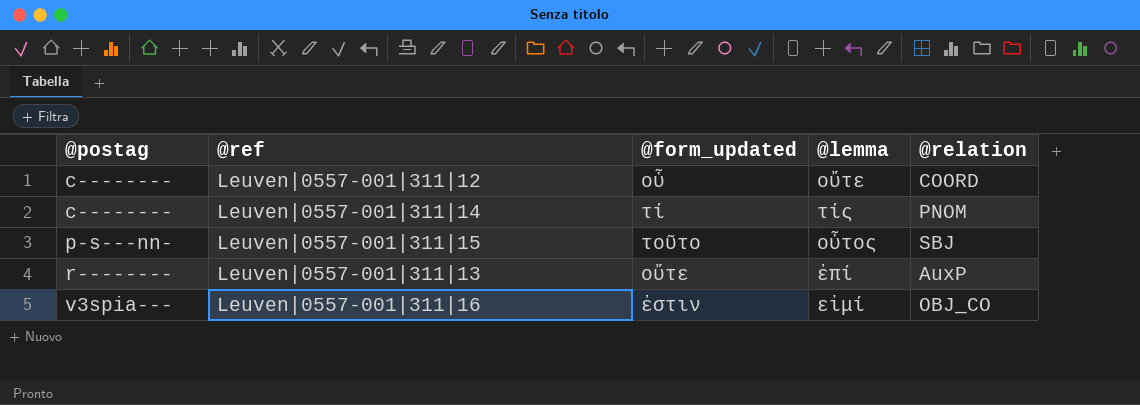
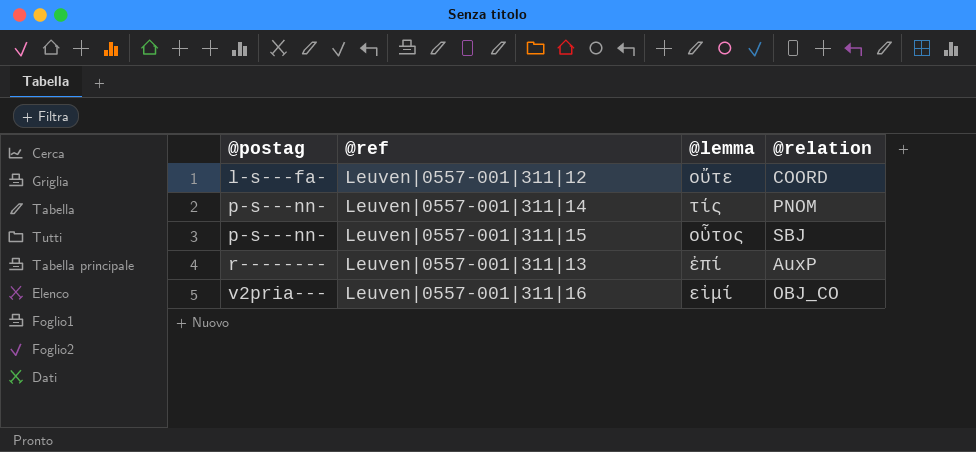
column @form_updated | position: 3 -> none
Leuven|0557-001|311|12 | @postag: c-------- -> l-s---fa-
Leuven|0557-001|311|14 | @postag: c-------- -> p-s---nn-
Leuven|0557-001|311|16 | @postag: v3spia--- -> v2pria---

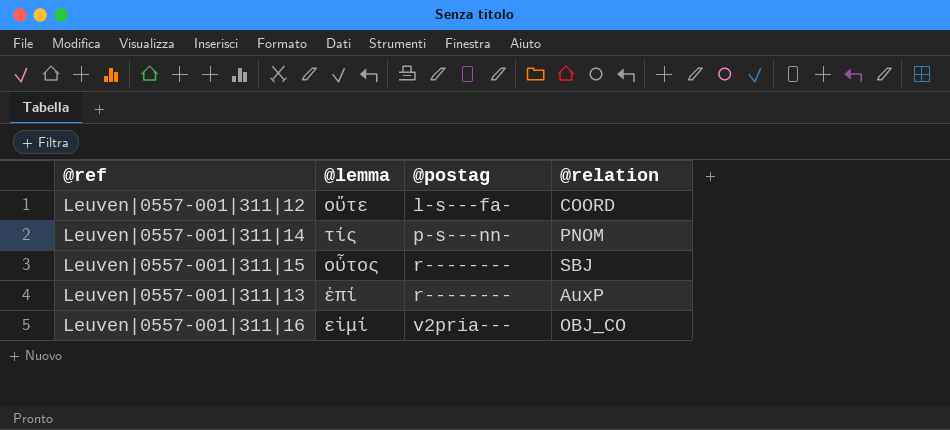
column @postag | position: 1 -> 3
Leuven|0557-001|311|15 | @postag: p-s---nn- -> r--------

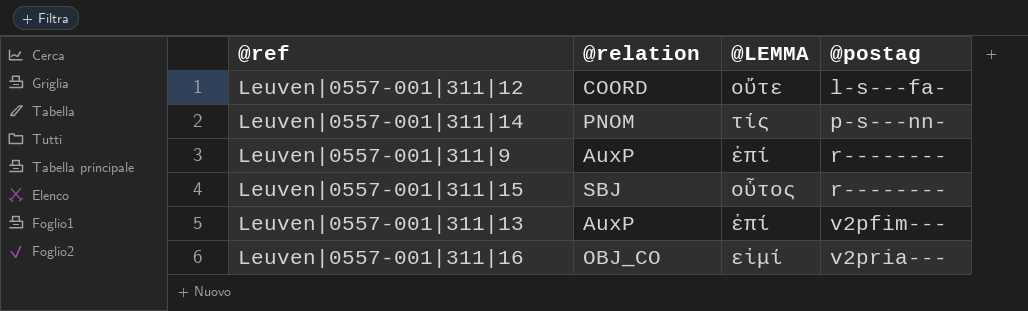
column @relation | position: 4 -> 2
column name: @lemma -> @LEMMA
row Leuven|0557-001|311|9: none -> AuxP | ἐπί | r--------
Leuven|0557-001|311|13 | @postag: r-------- -> v2pfim---

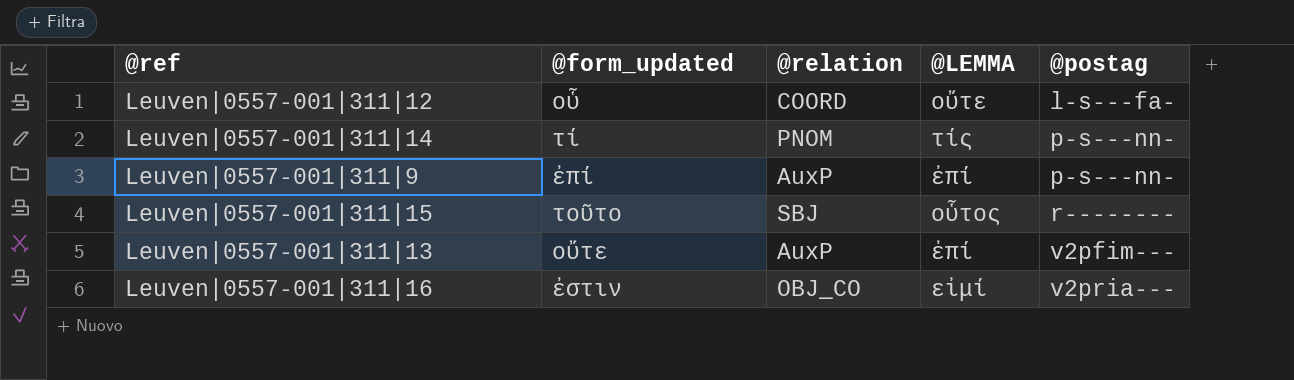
column @form_updated | position: none -> 2
Leuven|0557-001|311|9 | @postag: r-------- -> p-s---nn-

